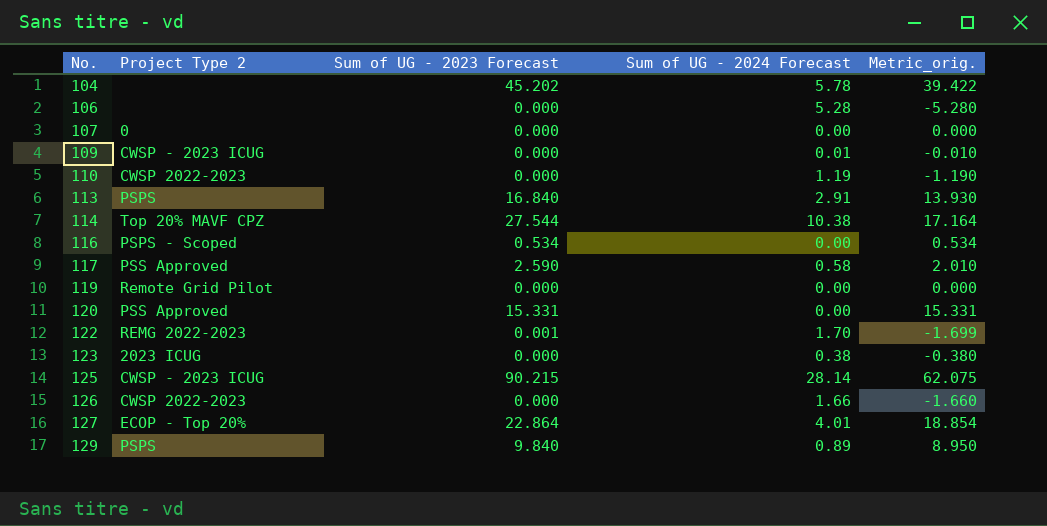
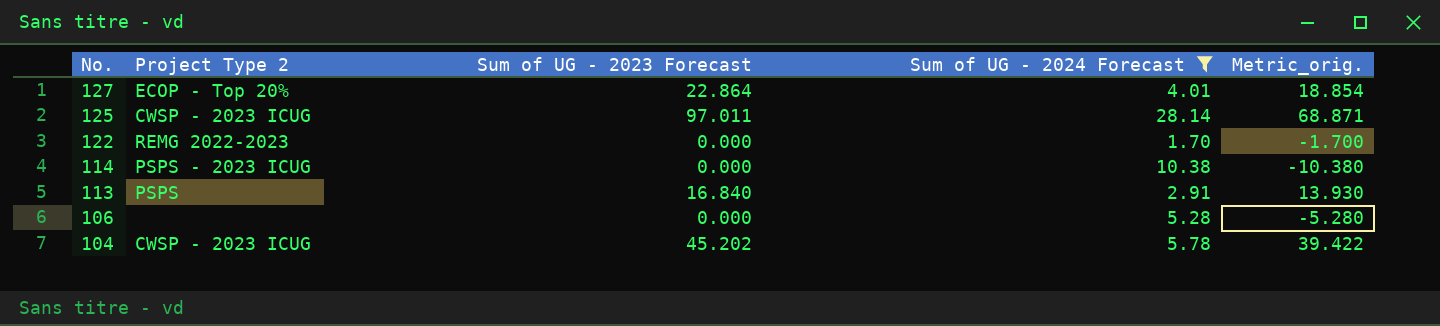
filter: none -> Sum of UG - 2024 Forecast >= 1.70
row order: No. ascending -> No. descending
125 | Sum of UG - 2023 Forecast: 90.215 -> 97.011
125 | Metric_orig.: 62.075 -> 68.871
122 | Sum of UG - 2023 Forecast: 0.001 -> 0.000
122 | Metric_orig.: -1.699 -> -1.700
114 | Project Type 2: Top 20% MAVF CPZ -> PSPS - 2023 ICUG
114 | Sum of UG - 2023 Forecast: 27.544 -> 0.000
114 | Metric_orig.: 17.164 -> -10.380
104 | Project Type 2: none -> CWSP - 2023 ICUG

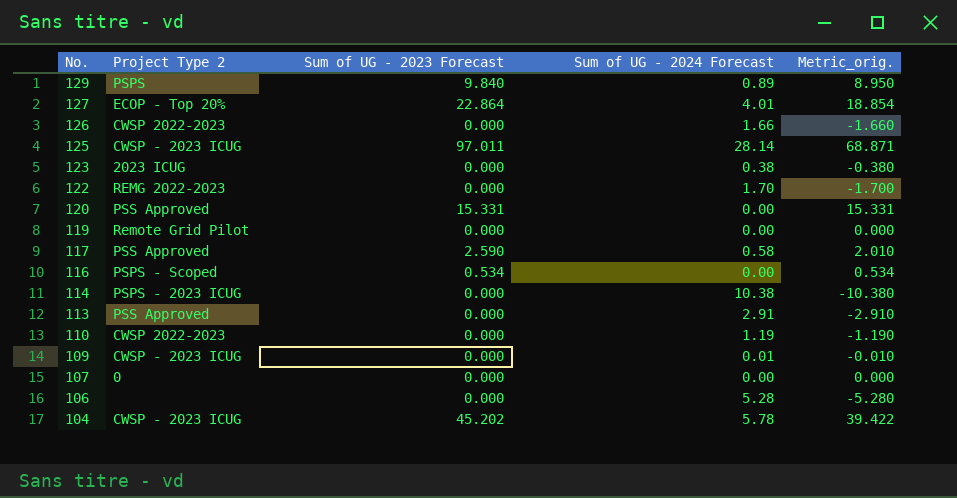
filter: Sum of UG - 2024 Forecast >= 1.70 -> none
113 | Project Type 2: PSPS -> PSS Approved
113 | Sum of UG - 2023 Forecast: 16.840 -> 0.000
113 | Metric_orig.: 13.930 -> -2.910

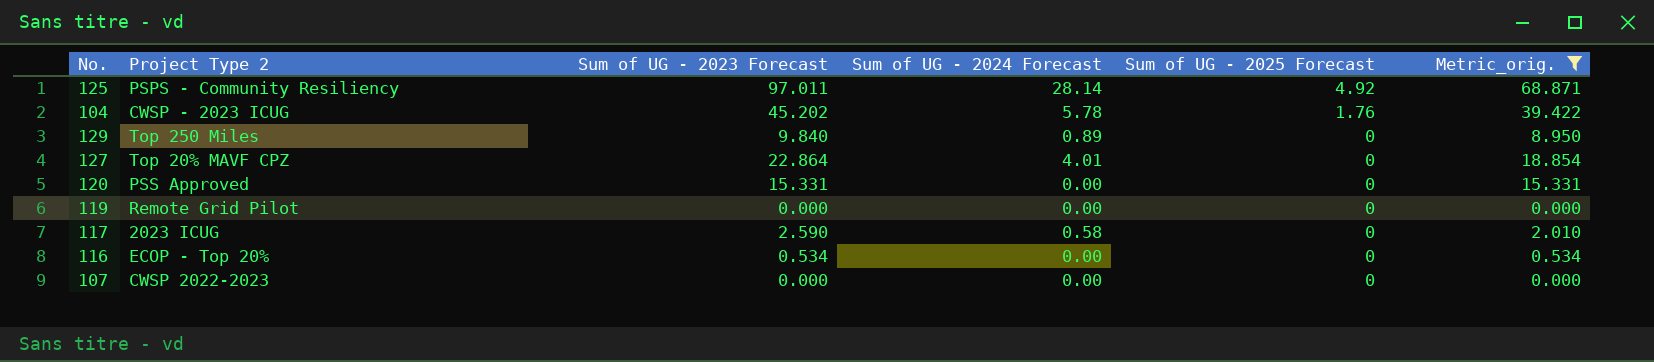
filter: none -> Metric_orig. >= 0.000
row order: No. descending -> Sum of UG - 2025 Forecast descending
column Sum of UG - 2025 Forecast | position: none -> 5
125 | Project Type 2: CWSP - 2023 ICUG -> PSPS - Community Resiliency
129 | Project Type 2: PSPS -> Top 250 Miles
127 | Project Type 2: ECOP - Top 20% -> Top 20% MAVF CPZ
117 | Project Type 2: PSS Approved -> 2023 ICUG
116 | Project Type 2: PSPS - Scoped -> ECOP - Top 20%
107 | Project Type 2: 0 -> CWSP 2022-2023

